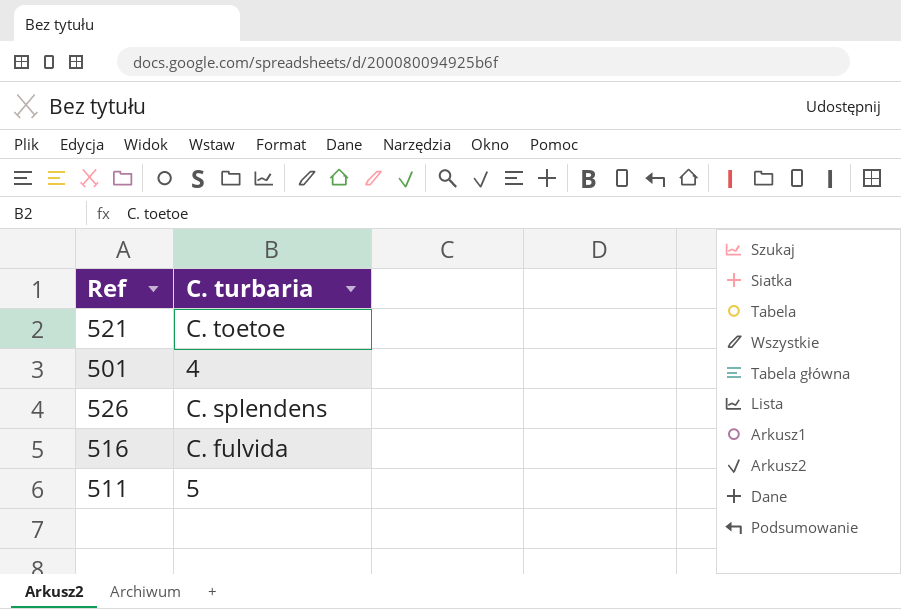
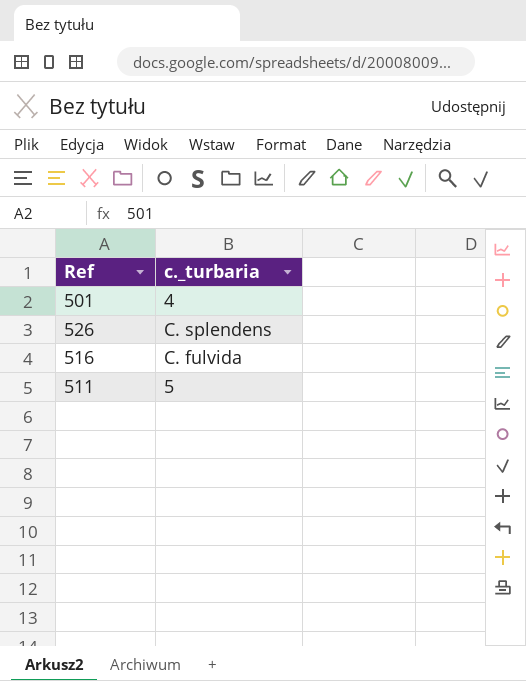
column name: C. turbaria -> c._turbaria
row 521: C. toetoe -> none

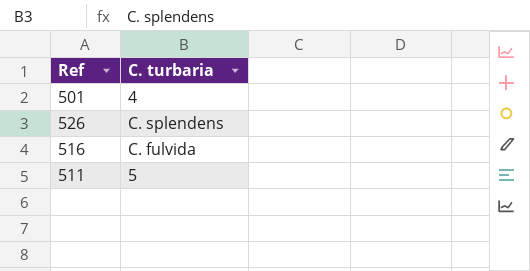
column name: c._turbaria -> C. turbaria

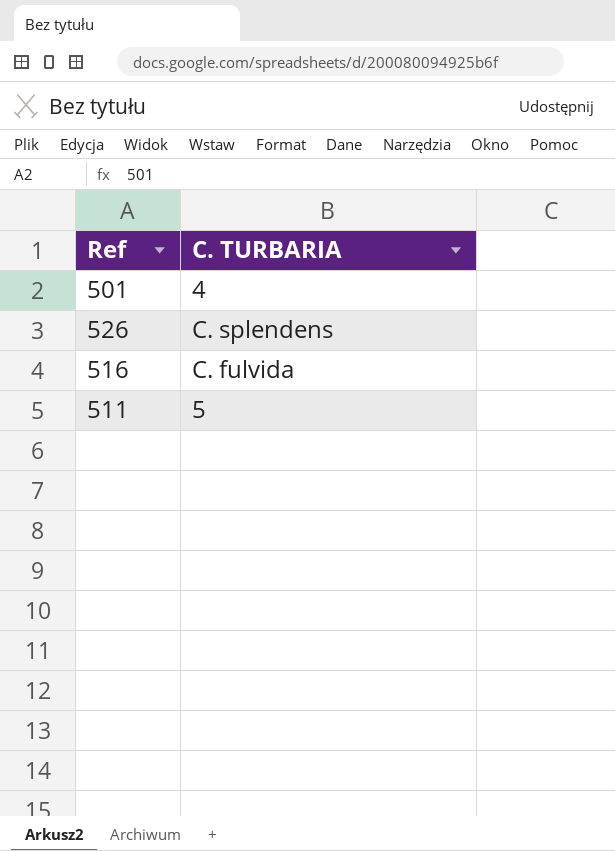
column name: C. turbaria -> C. TURBARIA

